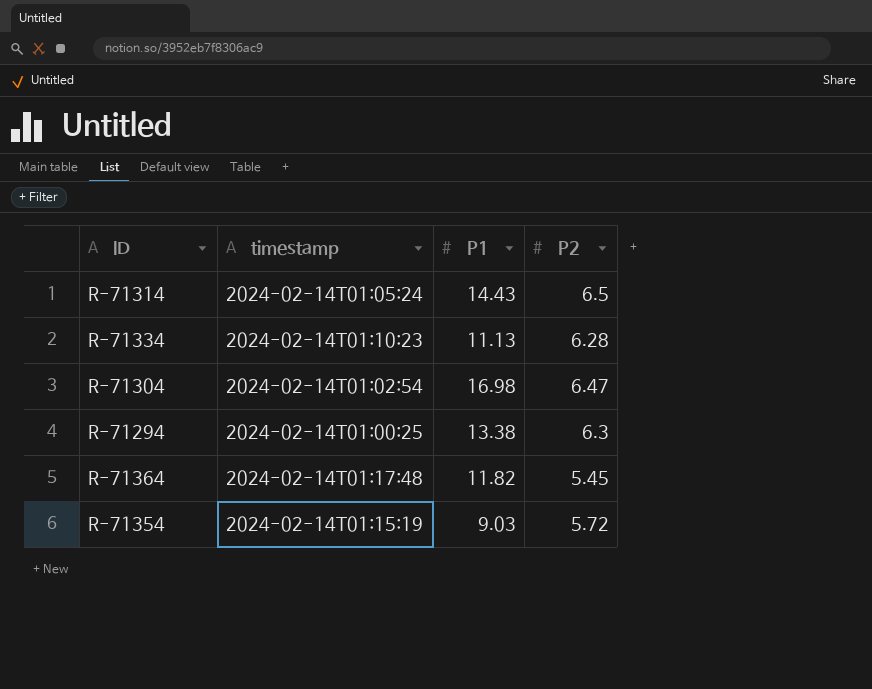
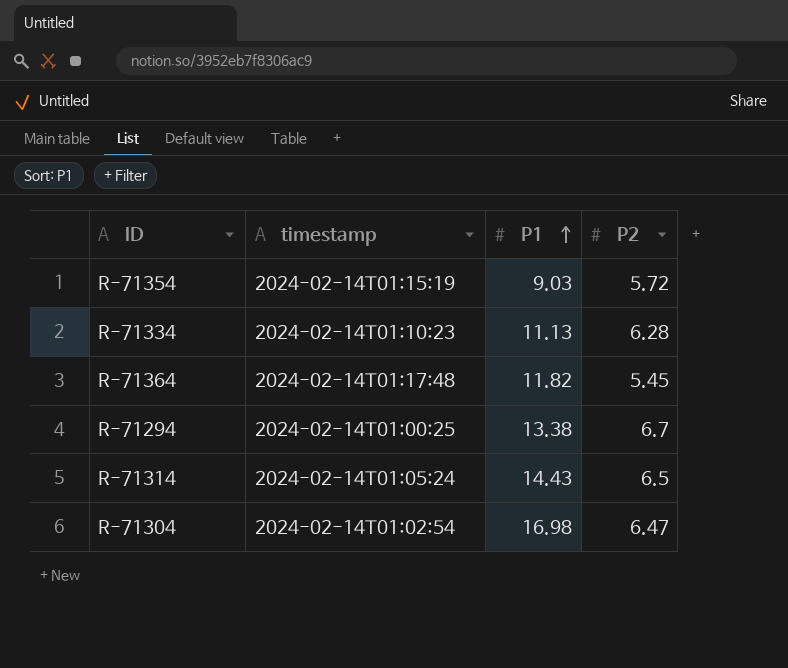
row order: none -> P1 ascending
R-71294 | P2: 6.3 -> 6.7

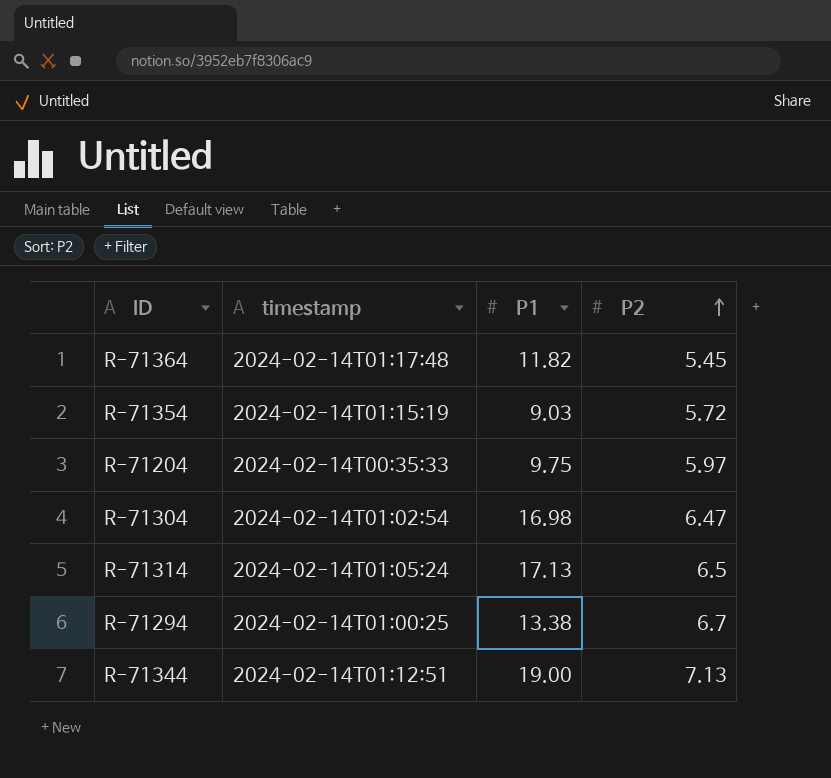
row order: P1 ascending -> P2 ascending
row R-71334: 2024-02-14T01:10:23 | 11.13 | 6.28 -> none
row R-71204: none -> 2024-02-14T00:35:33 | 9.75 | 5.97
R-71314 | P1: 14.43 -> 17.13
row R-71344: none -> 2024-02-14T01:12:51 | 19.00 | 7.13

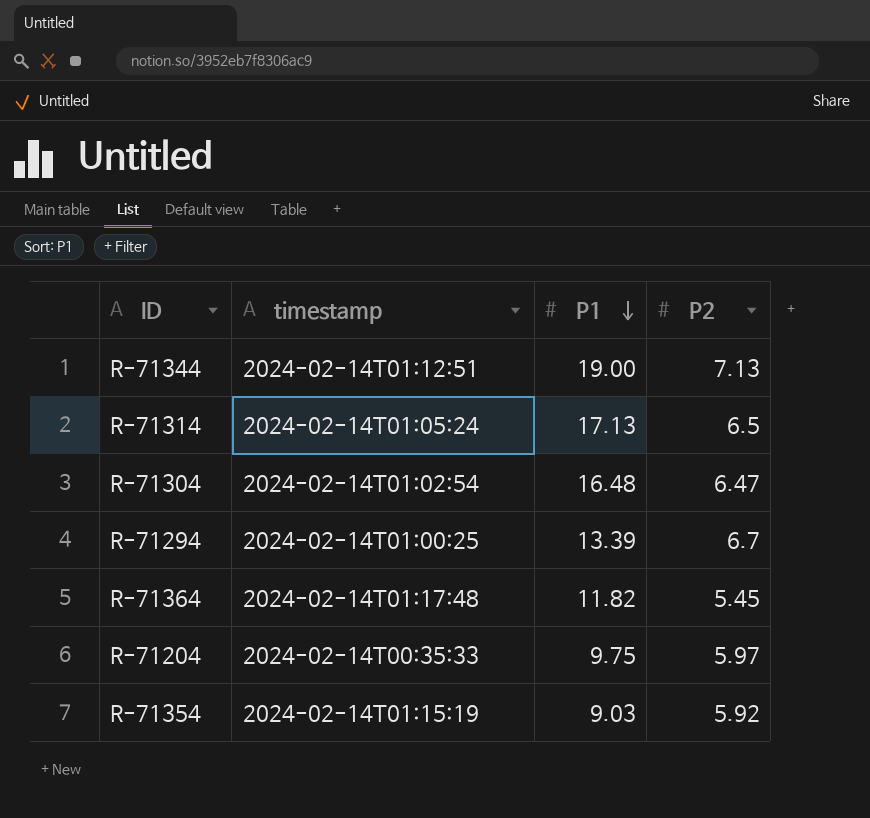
row order: P2 ascending -> P1 descending
R-71304 | P1: 16.98 -> 16.48
R-71294 | P1: 13.38 -> 13.39
R-71354 | P2: 5.72 -> 5.92

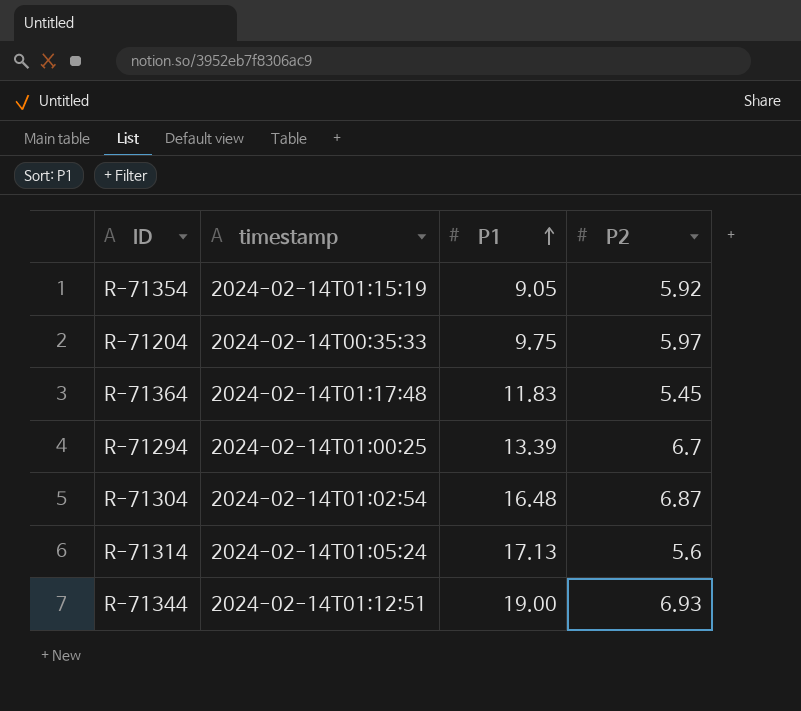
row order: P1 descending -> P1 ascending
R-71354 | P1: 9.03 -> 9.05
R-71364 | P1: 11.82 -> 11.83
R-71304 | P2: 6.47 -> 6.87
R-71314 | P2: 6.5 -> 5.6
R-71344 | P2: 7.13 -> 6.93

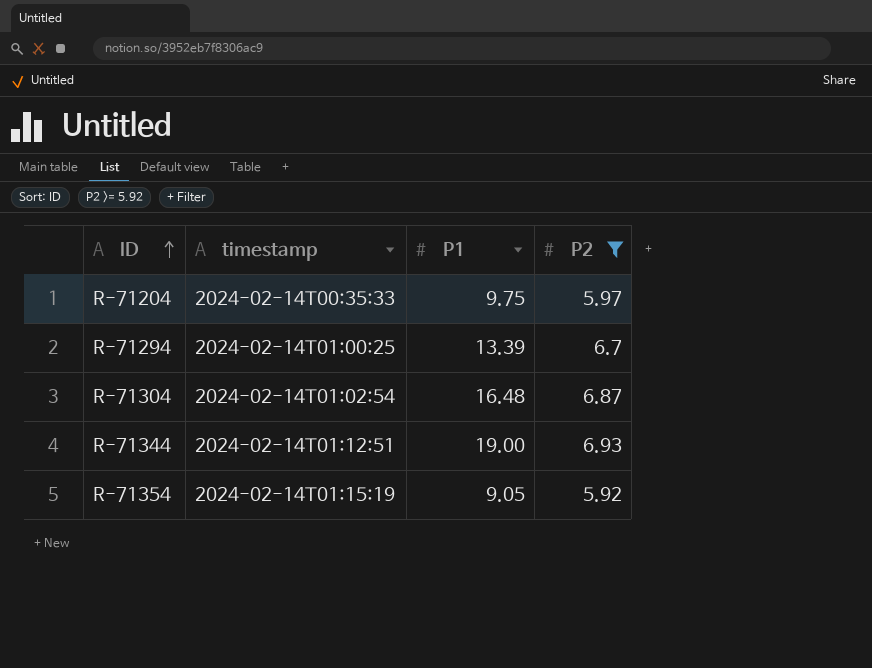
filter: none -> P2 >= 5.92
row order: P1 ascending -> ID ascending

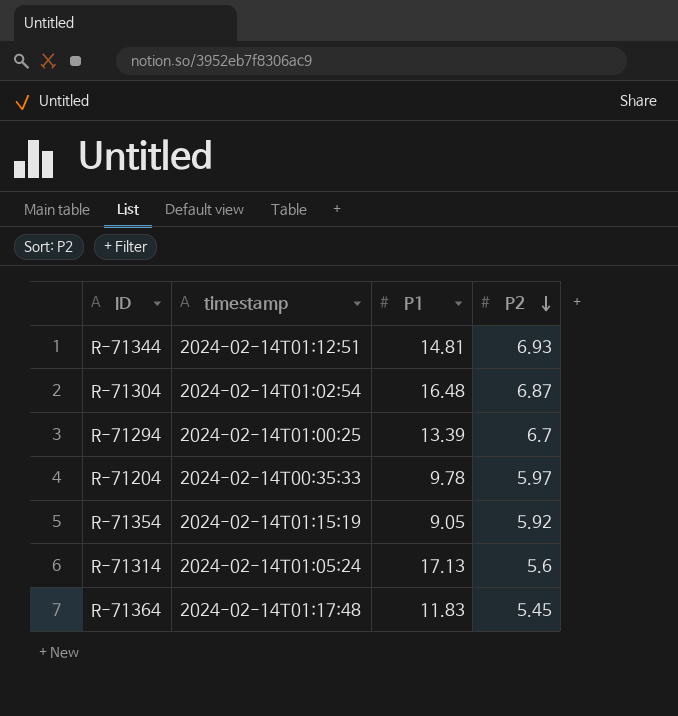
filter: P2 >= 5.92 -> none
row order: ID ascending -> P2 descending
R-71344 | P1: 19.00 -> 14.81
R-71204 | P1: 9.75 -> 9.78

